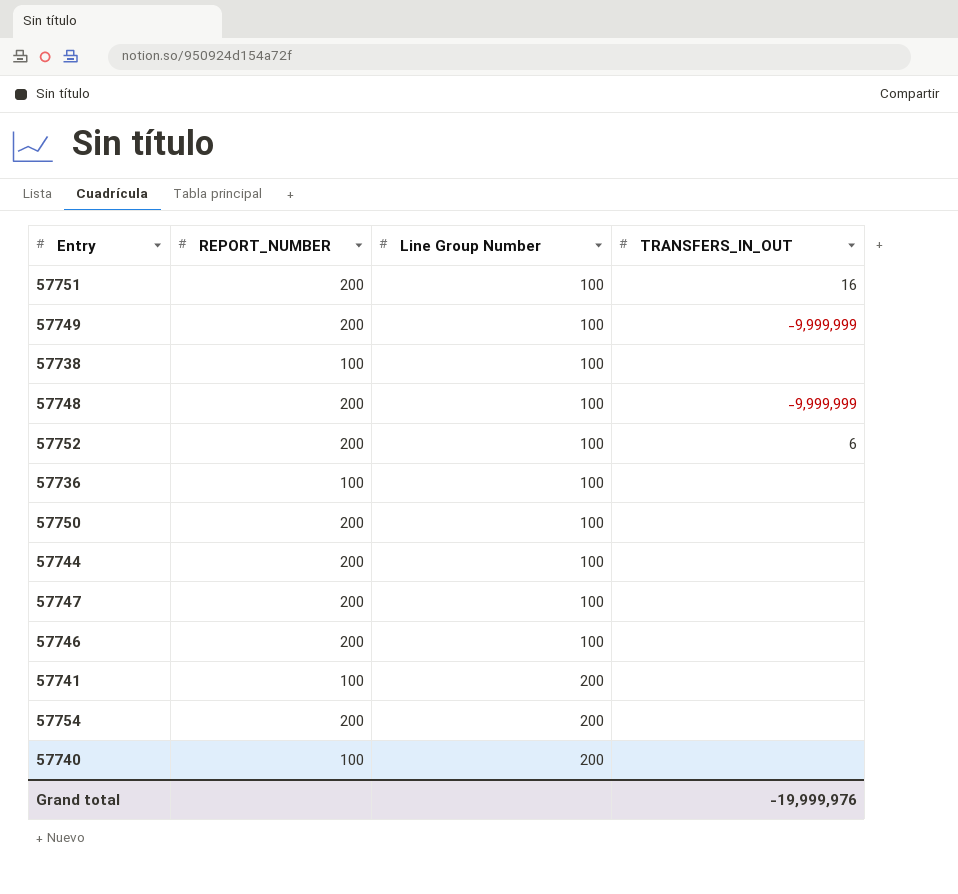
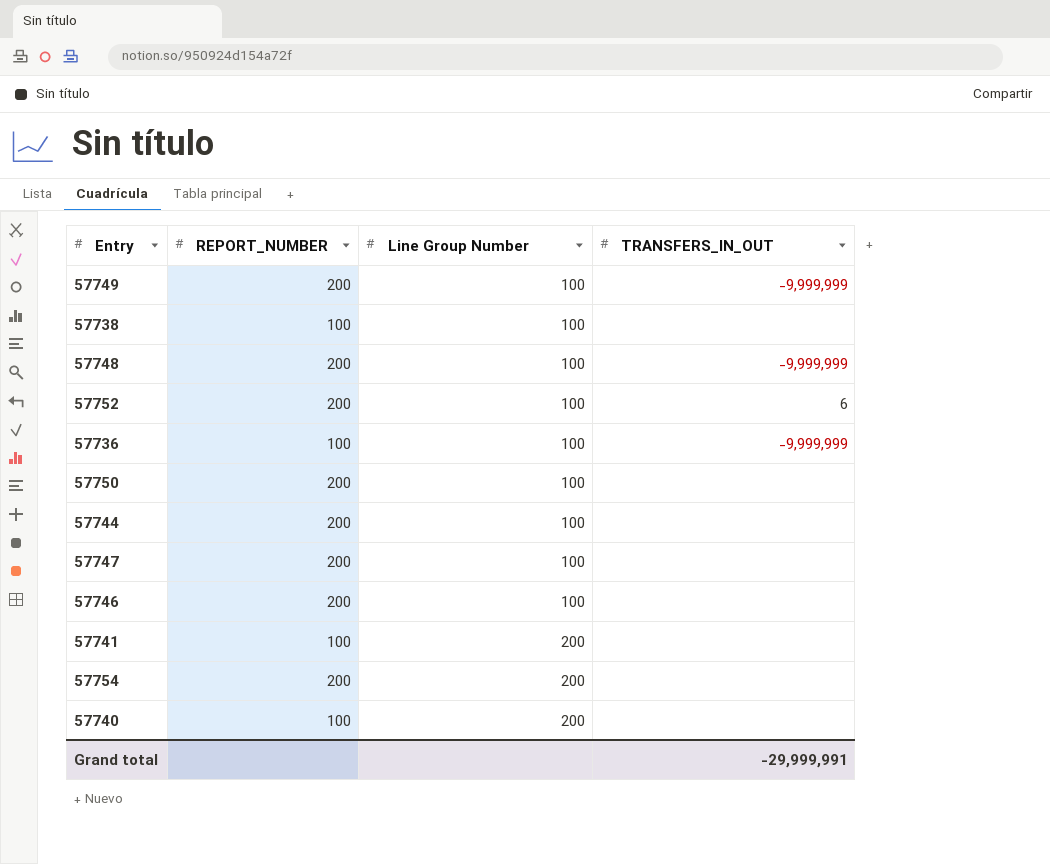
row 57751: 200 | 100 | 16 -> none
57736 | TRANSFERS_IN_OUT: none -> -9,999,999
Grand total | TRANSFERS_IN_OUT: -19,999,976 -> -29,999,991

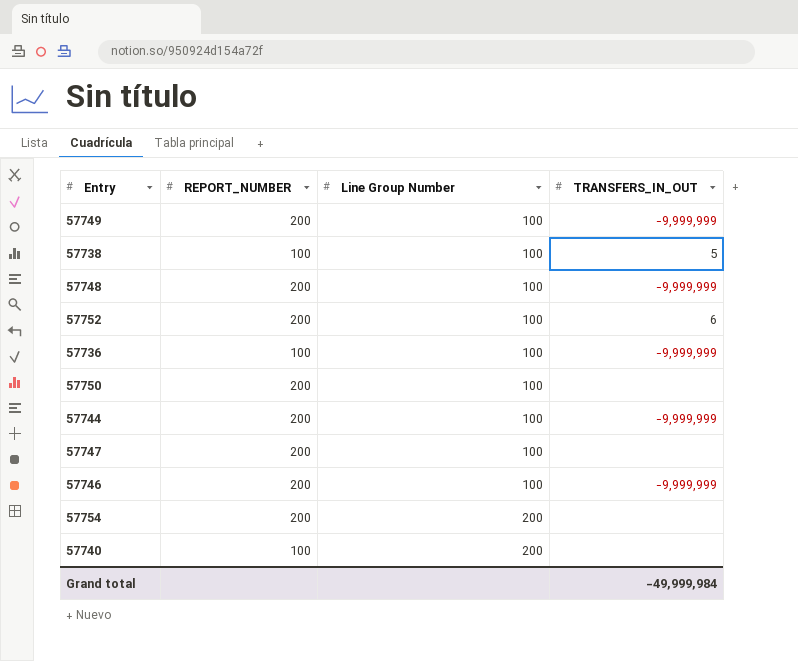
row 57741: 100 | 200 | none -> none
57738 | TRANSFERS_IN_OUT: none -> 5
57744 | TRANSFERS_IN_OUT: none -> -9,999,999
57746 | TRANSFERS_IN_OUT: none -> -9,999,999
Grand total | TRANSFERS_IN_OUT: -29,999,991 -> -49,999,984

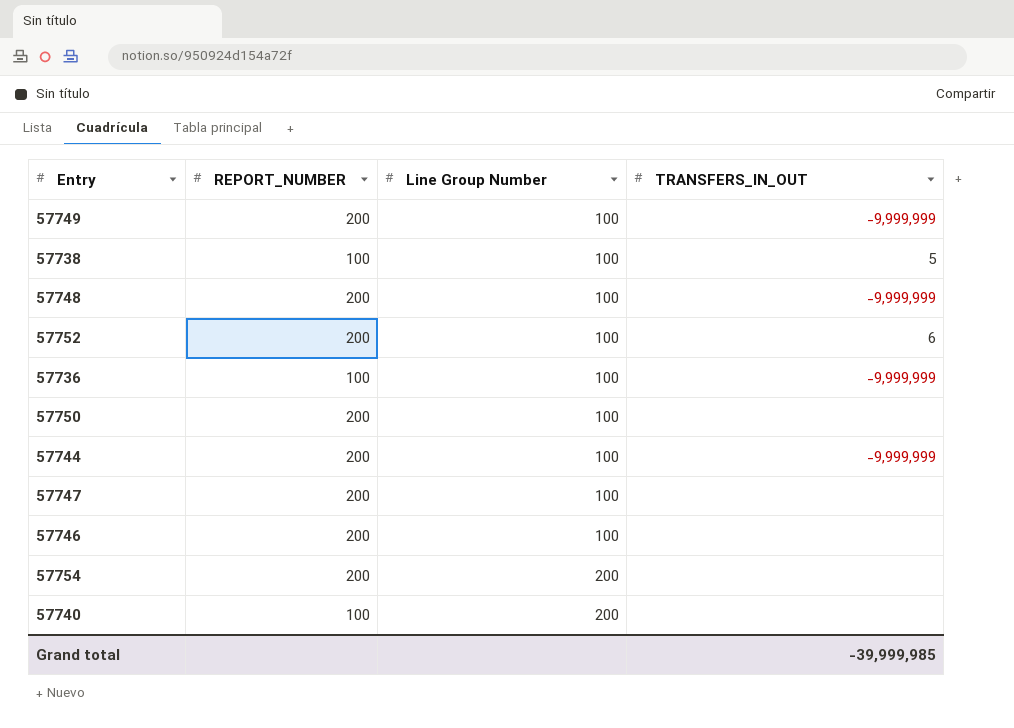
57746 | TRANSFERS_IN_OUT: -9,999,999 -> none
Grand total | TRANSFERS_IN_OUT: -49,999,984 -> -39,999,985

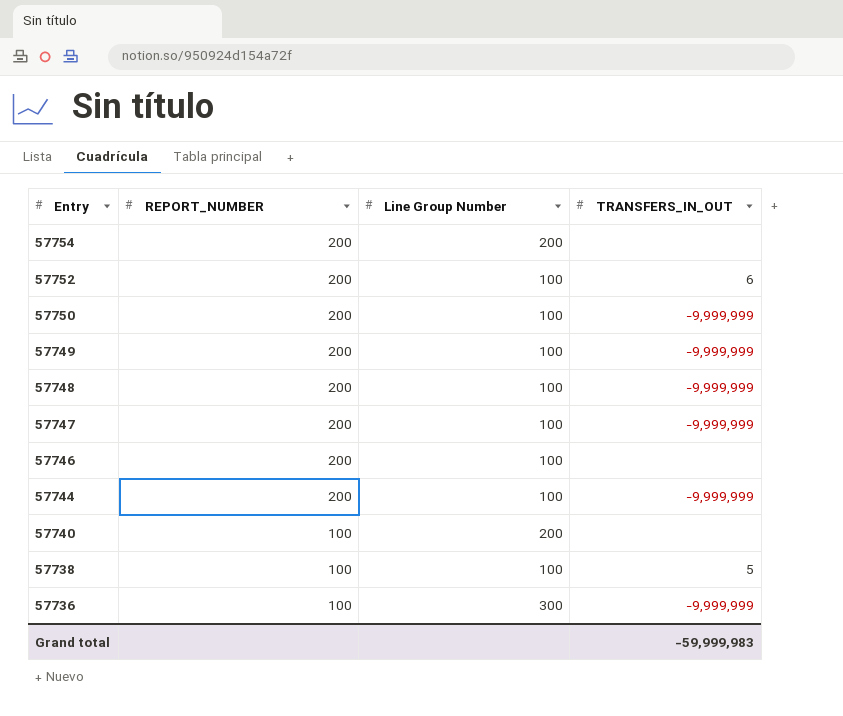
row order: Line Group Number ascending -> Entry descending
57750 | TRANSFERS_IN_OUT: none -> -9,999,999
57747 | TRANSFERS_IN_OUT: none -> -9,999,999
57736 | Line Group Number: 100 -> 300
Grand total | TRANSFERS_IN_OUT: -39,999,985 -> -59,999,983

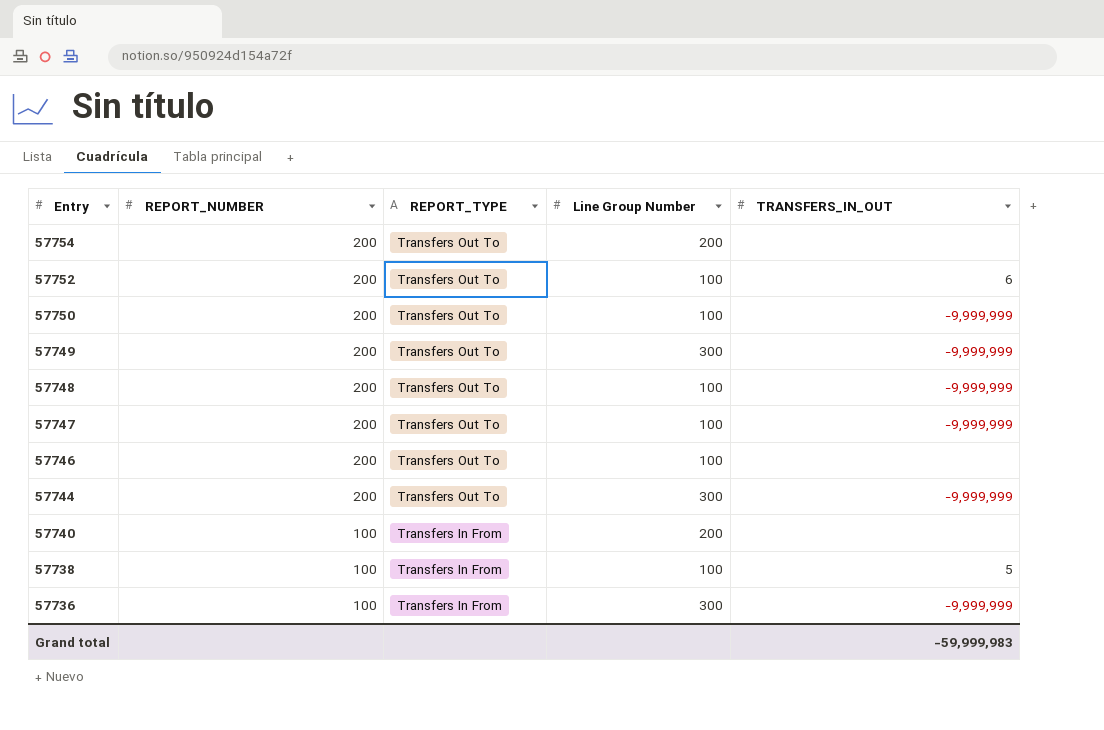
column REPORT_TYPE | position: none -> 3
57749 | Line Group Number: 100 -> 300
57744 | Line Group Number: 100 -> 300

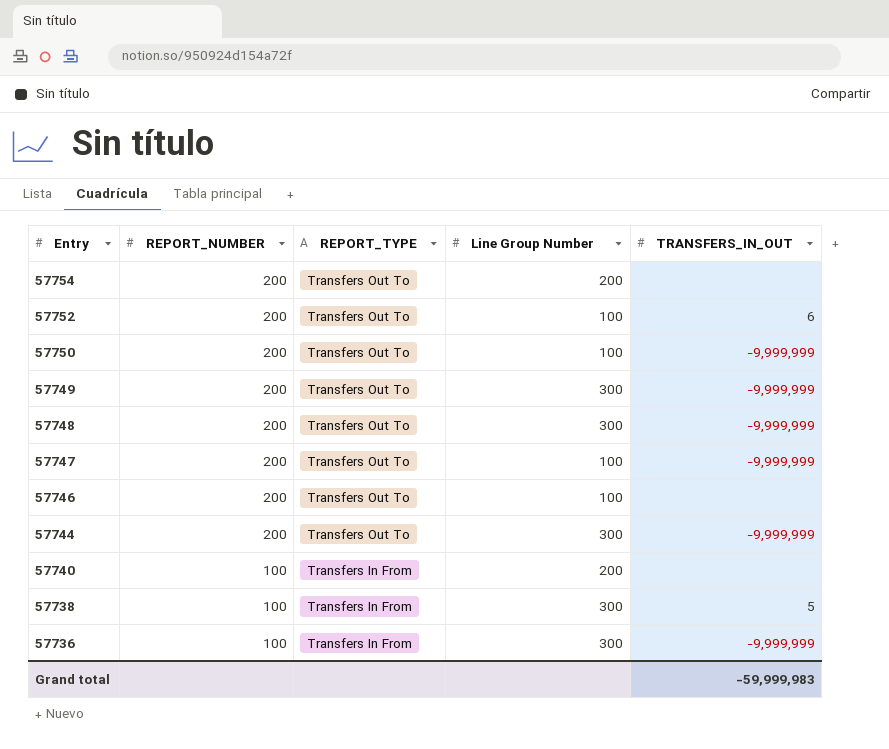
57748 | Line Group Number: 100 -> 300
57738 | Line Group Number: 100 -> 300

